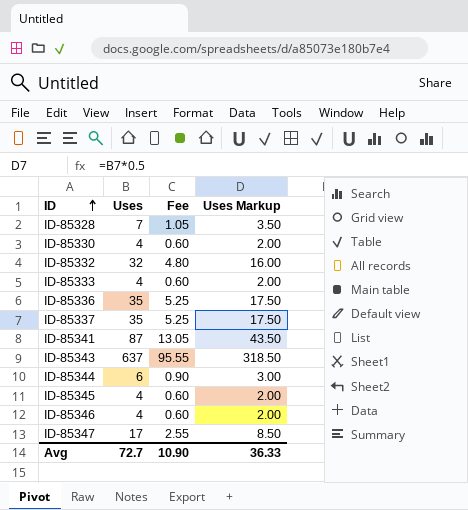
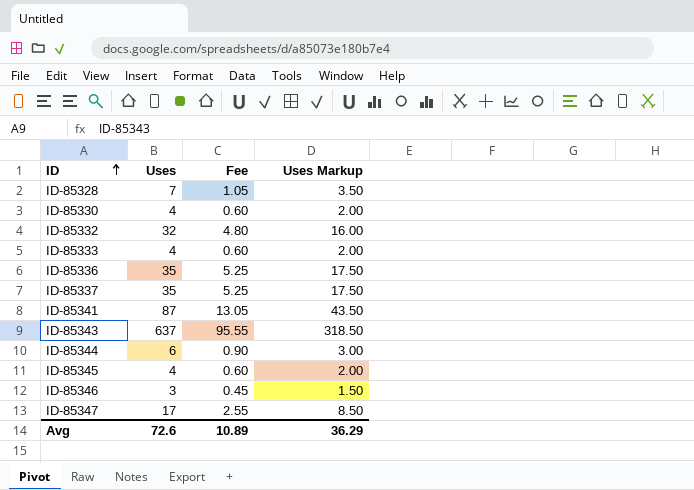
ID-85346 | Uses: 4 -> 3
ID-85346 | Fee: 0.60 -> 0.45
ID-85346 | Uses Markup: 2.00 -> 1.50
Avg | Uses: 72.7 -> 72.6
Avg | Fee: 10.90 -> 10.89
Avg | Uses Markup: 36.33 -> 36.29

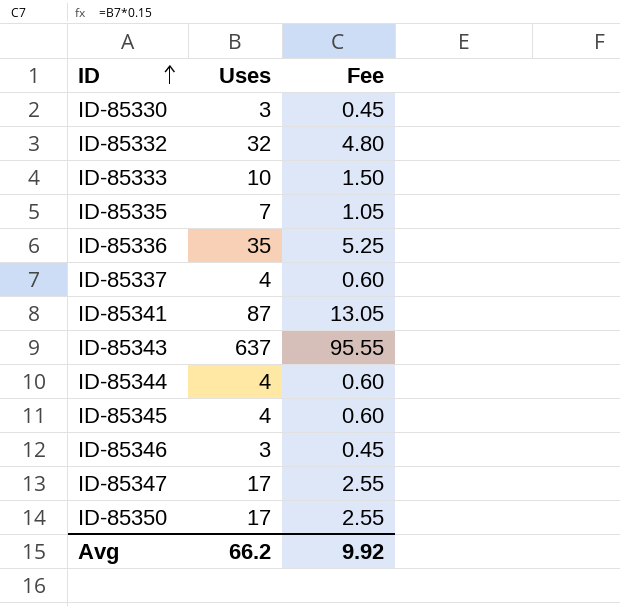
column Uses Markup | formula: [Uses] * 0.5 -> none
row ID-85328: 7 | 1.05 | 3.50 -> none
ID-85330 | Uses: 4 -> 3
ID-85330 | Fee: 0.60 -> 0.45
ID-85333 | Uses: 4 -> 10
ID-85333 | Fee: 0.60 -> 1.50
row ID-85335: none -> 7 | 1.05
ID-85337 | Uses: 35 -> 4
ID-85337 | Fee: 5.25 -> 0.60
ID-85344 | Uses: 6 -> 4
ID-85344 | Fee: 0.90 -> 0.60
row ID-85350: none -> 17 | 2.55
Avg | Uses: 72.6 -> 66.2
Avg | Fee: 10.89 -> 9.92

